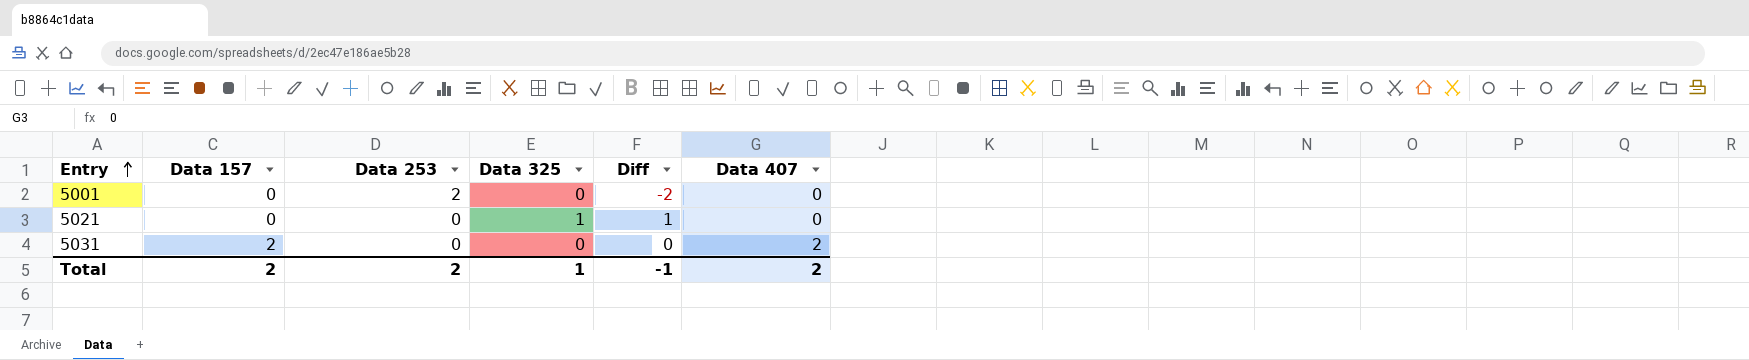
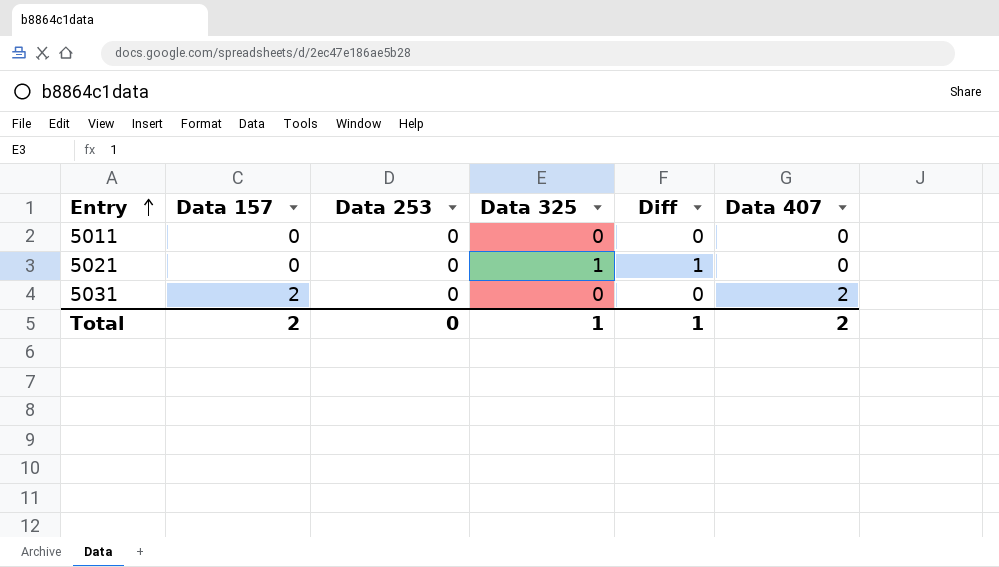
row 5001: 0 | 2 | 0 | -2 | 0 -> none
row 5011: none -> 0 | 0 | 0 | 0 | 0
Total | Data 253: 2 -> 0
Total | Diff: -1 -> 1

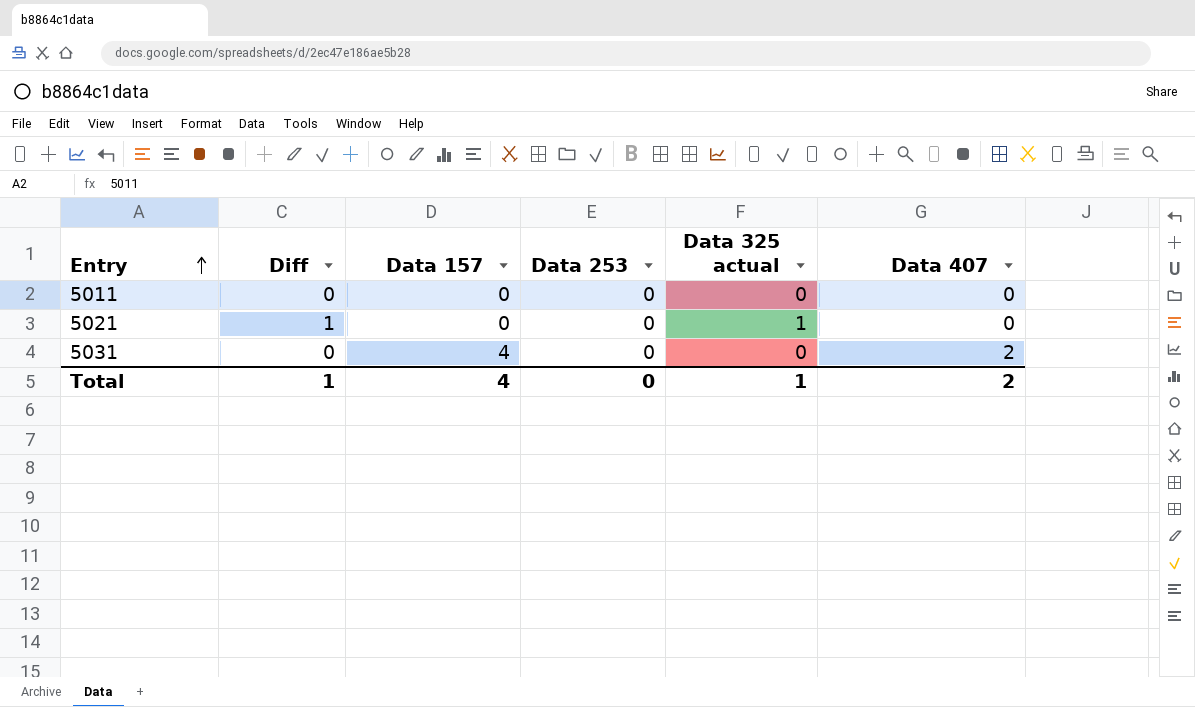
column Diff | position: 5 -> 2
column name: Data 325 -> Data 325 actual
5031 | Data 157: 2 -> 4
Total | Data 157: 2 -> 4

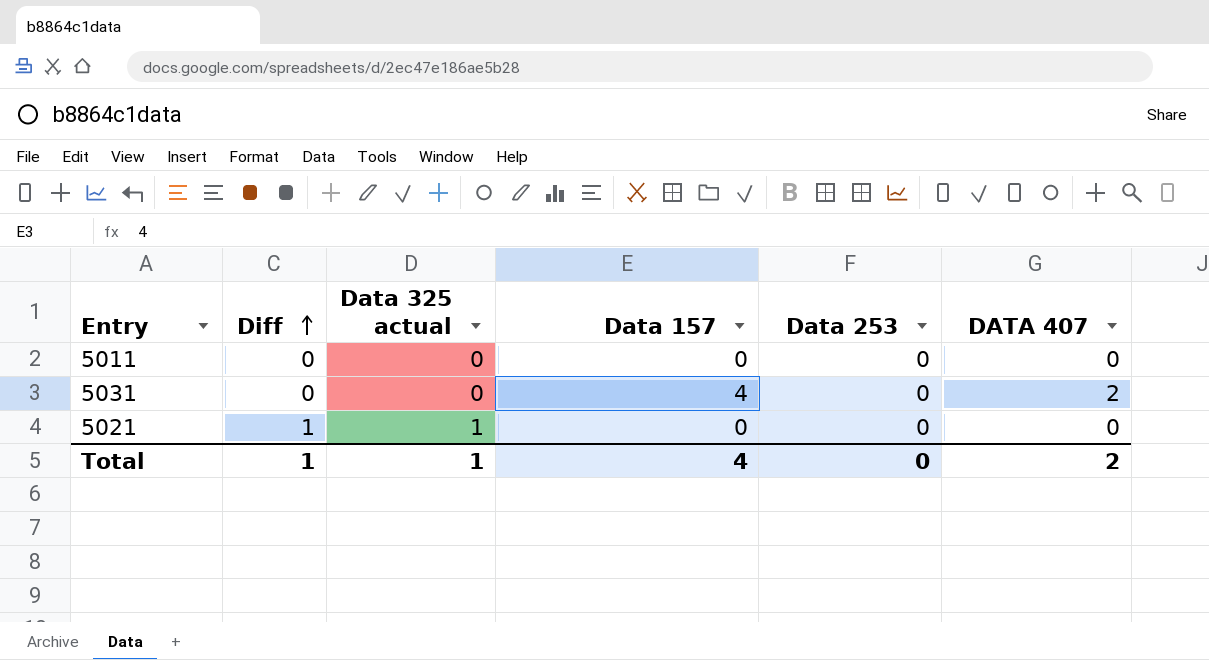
row order: Entry ascending -> Diff ascending
column Data 325 actual | position: 5 -> 3
column name: Data 407 -> DATA 407

